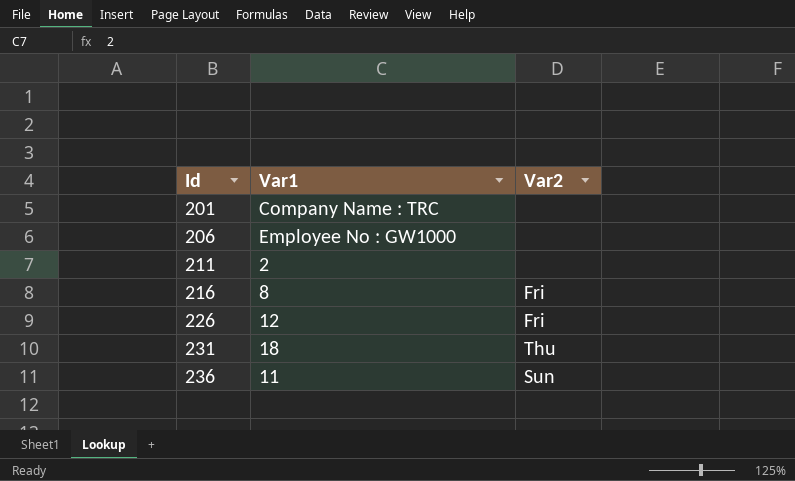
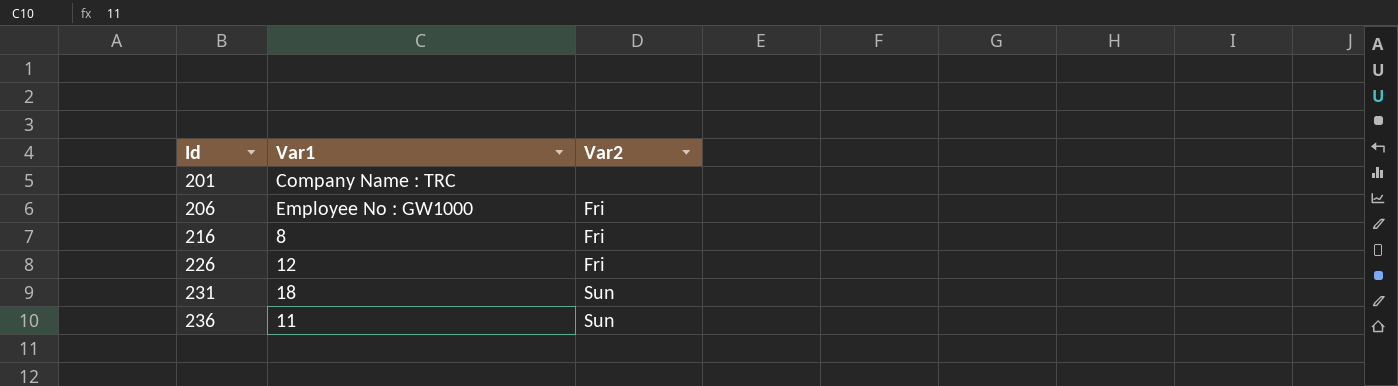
row 211: 2 | none -> none
206 | Var2: none -> Fri
231 | Var2: Thu -> Sun

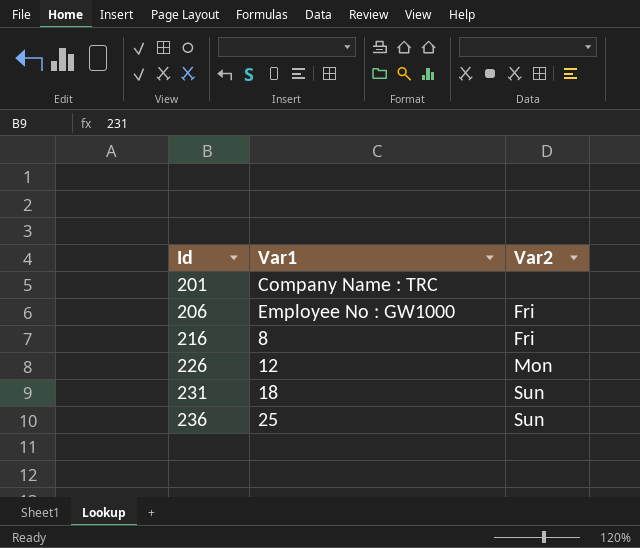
226 | Var2: Fri -> Mon
236 | Var1: 11 -> 25

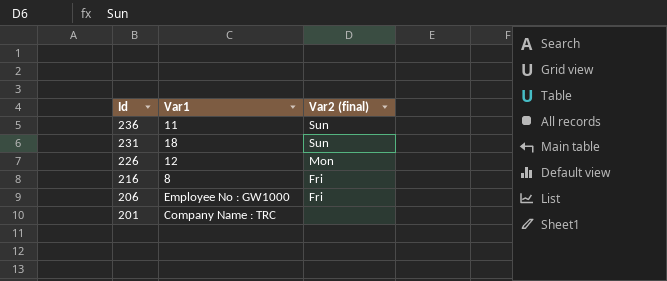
row order: Id ascending -> Id descending
column name: Var2 -> Var2 (final)
236 | Var1: 25 -> 11

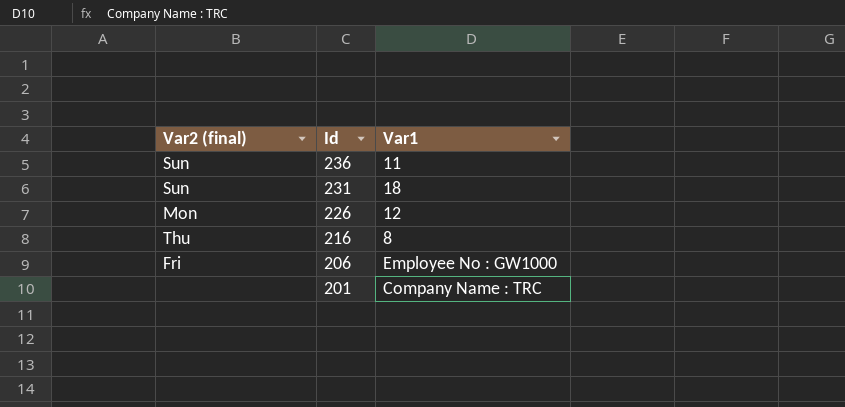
column Var2 (final) | position: 3 -> 1
216 | Var2 (final): Fri -> Thu

